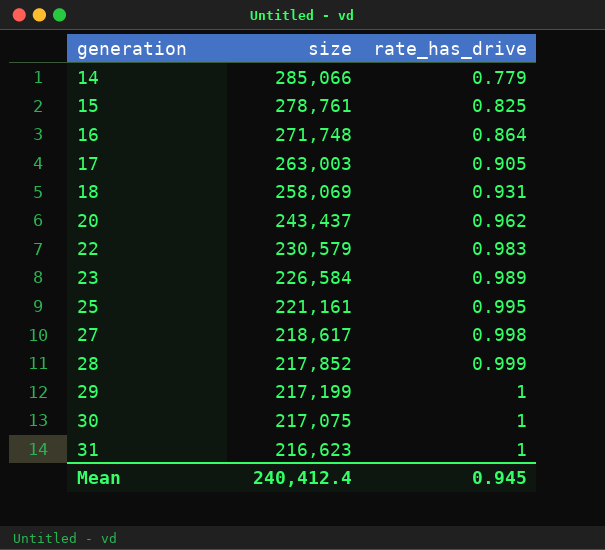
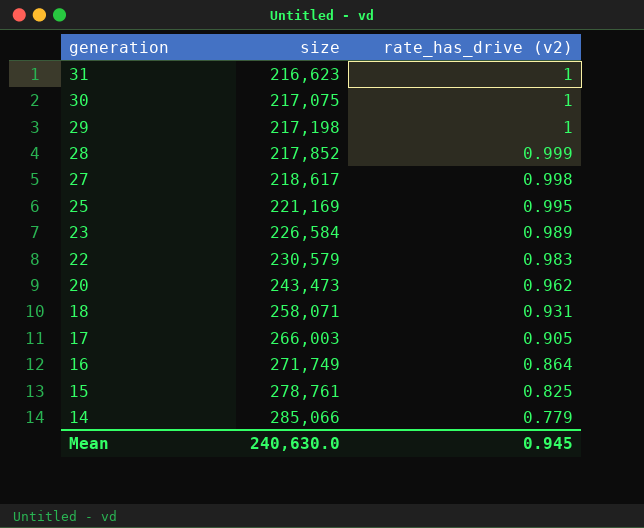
row order: generation ascending -> generation descending
column name: rate_has_drive -> rate_has_drive (v2)
29 | size: 217,199 -> 217,198
25 | size: 221,161 -> 221,169
20 | size: 243,437 -> 243,473
18 | size: 258,069 -> 258,071
17 | size: 263,003 -> 266,003
16 | size: 271,748 -> 271,749
Mean | size: 240,412.4 -> 240,630.0

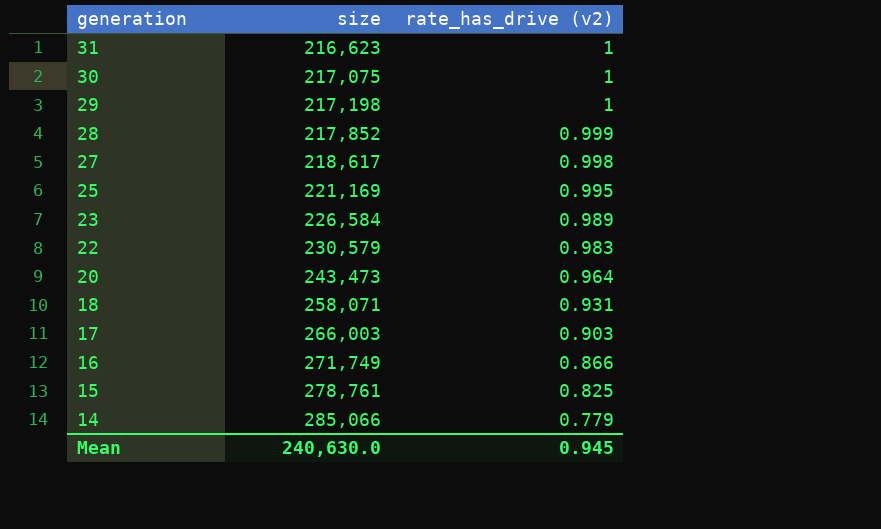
20 | rate_has_drive (v2): 0.962 -> 0.964
17 | rate_has_drive (v2): 0.905 -> 0.903
16 | rate_has_drive (v2): 0.864 -> 0.866

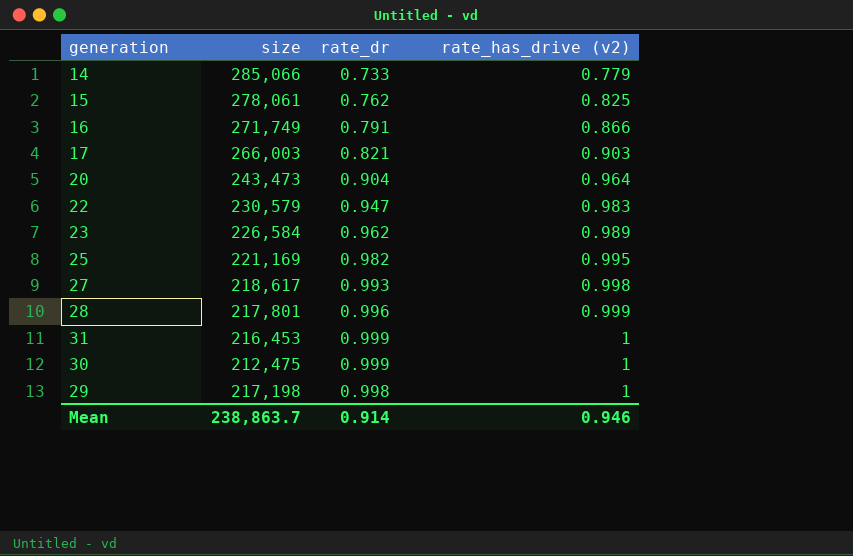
row order: generation descending -> rate_has_drive (v2) ascending
column rate_dr | position: none -> 3
row 18: 258,071 | 0.931 -> none
15 | size: 278,761 -> 278,061
28 | size: 217,852 -> 217,801
31 | size: 216,623 -> 216,453
30 | size: 217,075 -> 212,475
Mean | size: 240,630.0 -> 238,863.7
Mean | rate_has_drive (v2): 0.945 -> 0.946

